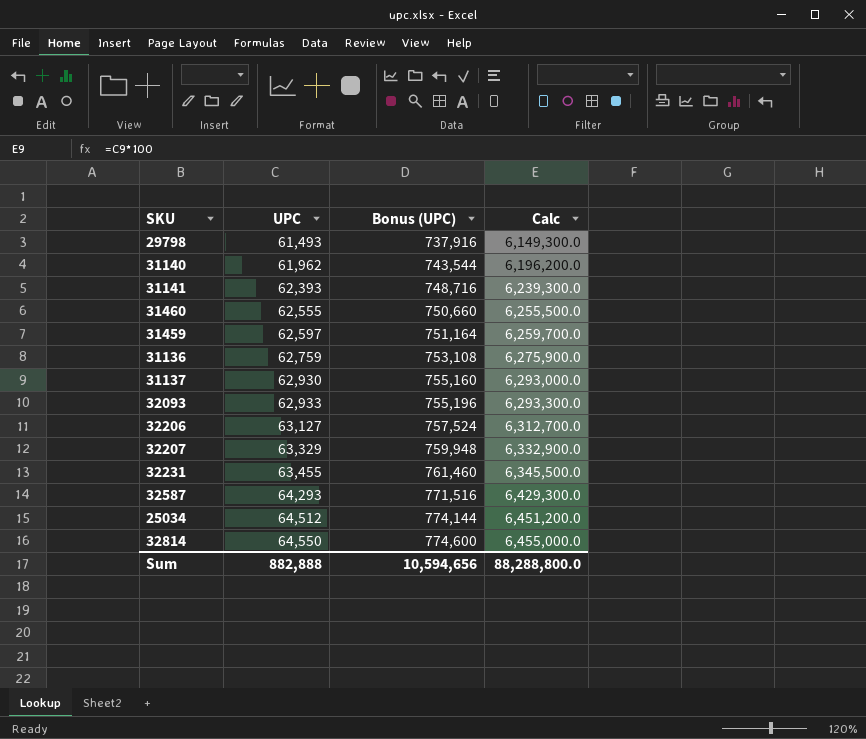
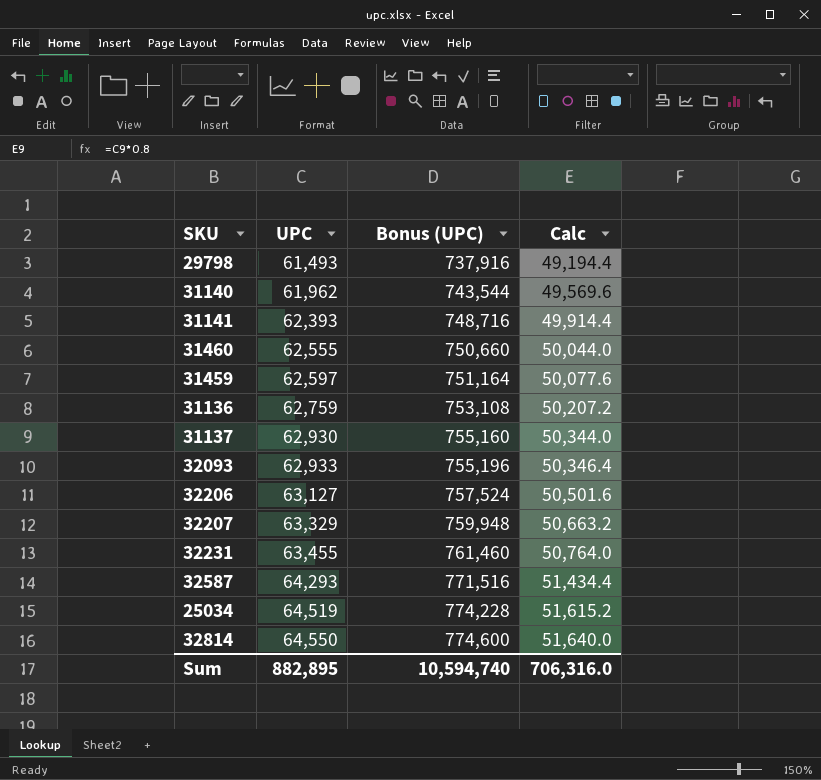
column Calc | formula: [UPC] * 100 -> [UPC] * 0.8
25034 | UPC: 64,512 -> 64,519
25034 | Bonus (UPC): 774,144 -> 774,228
Sum | UPC: 882,888 -> 882,895
Sum | Bonus (UPC): 10,594,656 -> 10,594,740
Sum | Calc: 88,288,800.0 -> 706,316.0

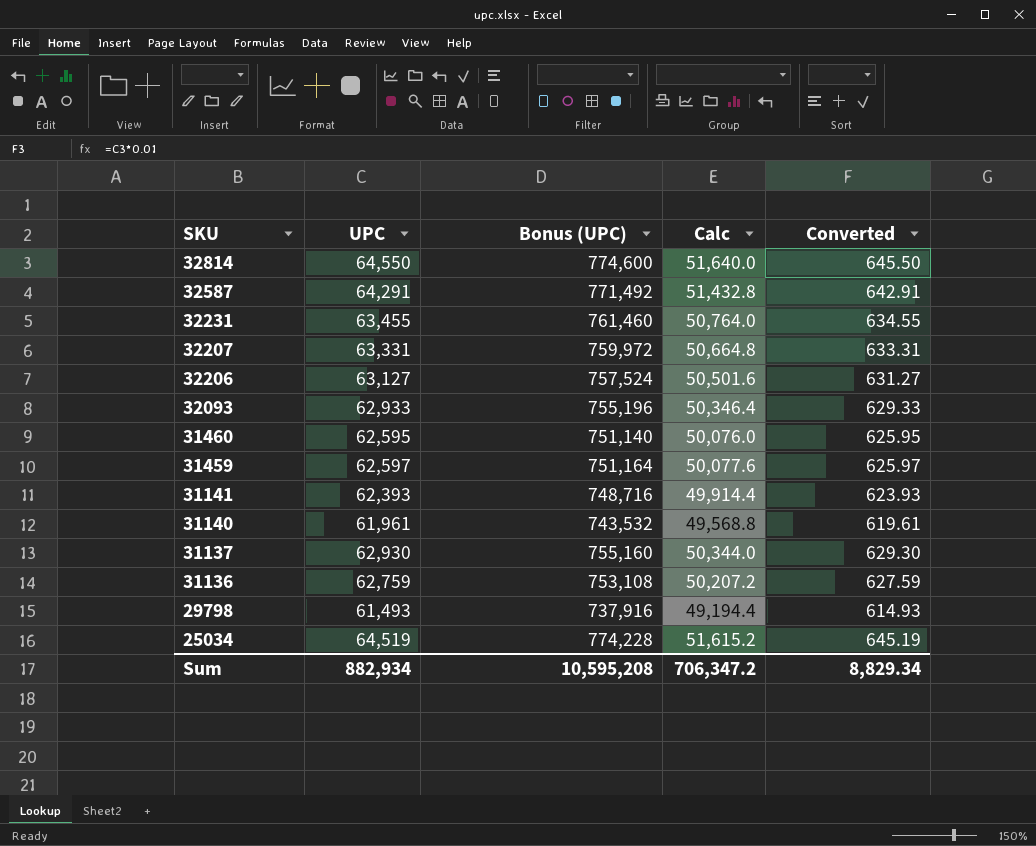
row order: UPC ascending -> SKU descending
column Converted | formula: none -> [UPC] * 0.01
32587 | UPC: 64,293 -> 64,291
32587 | Bonus (UPC): 771,516 -> 771,492
32587 | Calc: 51,434.4 -> 51,432.8
32207 | UPC: 63,329 -> 63,331
32207 | Bonus (UPC): 759,948 -> 759,972
32207 | Calc: 50,663.2 -> 50,664.8
31460 | UPC: 62,555 -> 62,595
31460 | Bonus (UPC): 750,660 -> 751,140
31460 | Calc: 50,044.0 -> 50,076.0
31140 | UPC: 61,962 -> 61,961
31140 | Bonus (UPC): 743,544 -> 743,532
31140 | Calc: 49,569.6 -> 49,568.8
Sum | UPC: 882,895 -> 882,934
Sum | Bonus (UPC): 10,594,740 -> 10,595,208
Sum | Calc: 706,316.0 -> 706,347.2

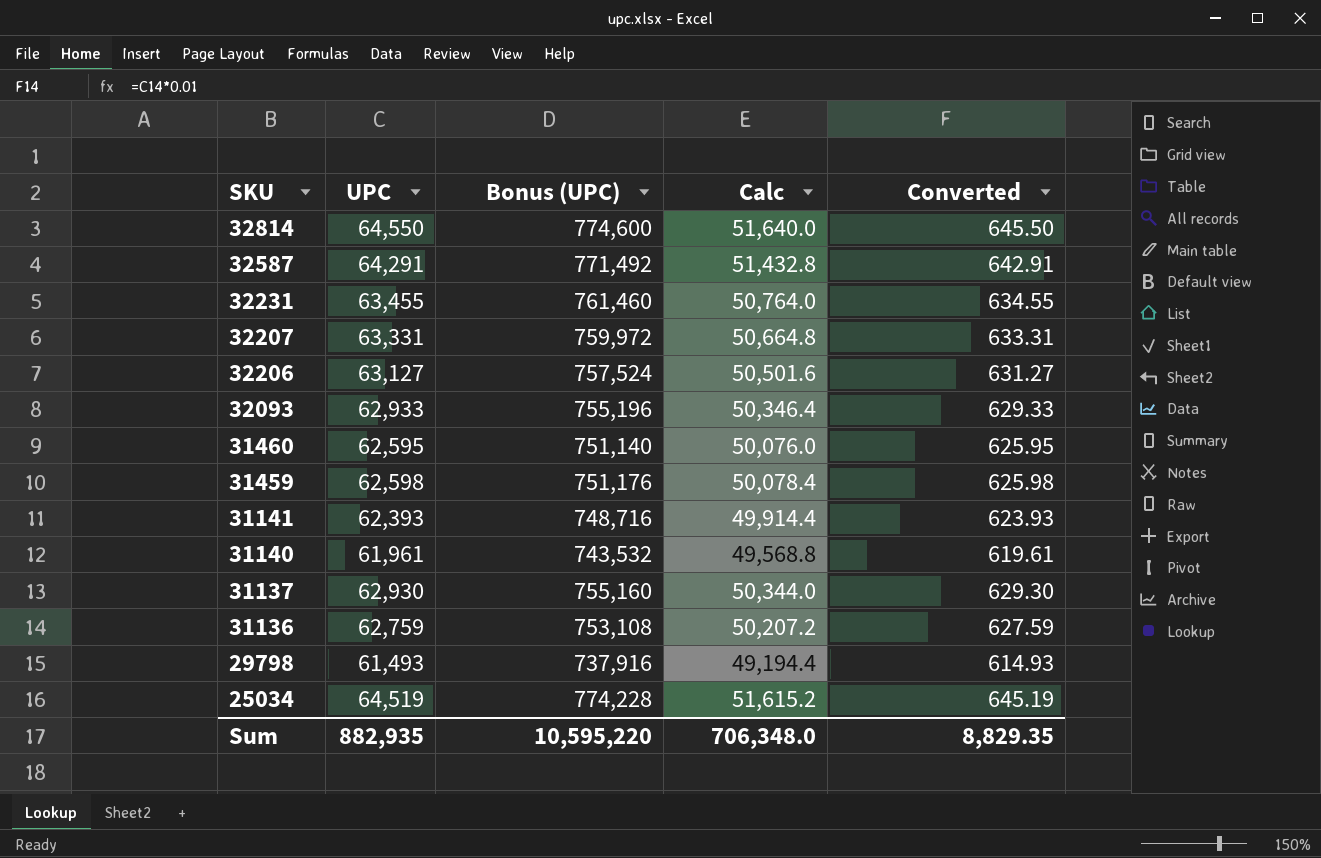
31459 | UPC: 62,597 -> 62,598
31459 | Bonus (UPC): 751,164 -> 751,176
31459 | Calc: 50,077.6 -> 50,078.4
31459 | Converted: 625.97 -> 625.98
Sum | UPC: 882,934 -> 882,935
Sum | Bonus (UPC): 10,595,208 -> 10,595,220
Sum | Calc: 706,347.2 -> 706,348.0
Sum | Converted: 8,829.34 -> 8,829.35

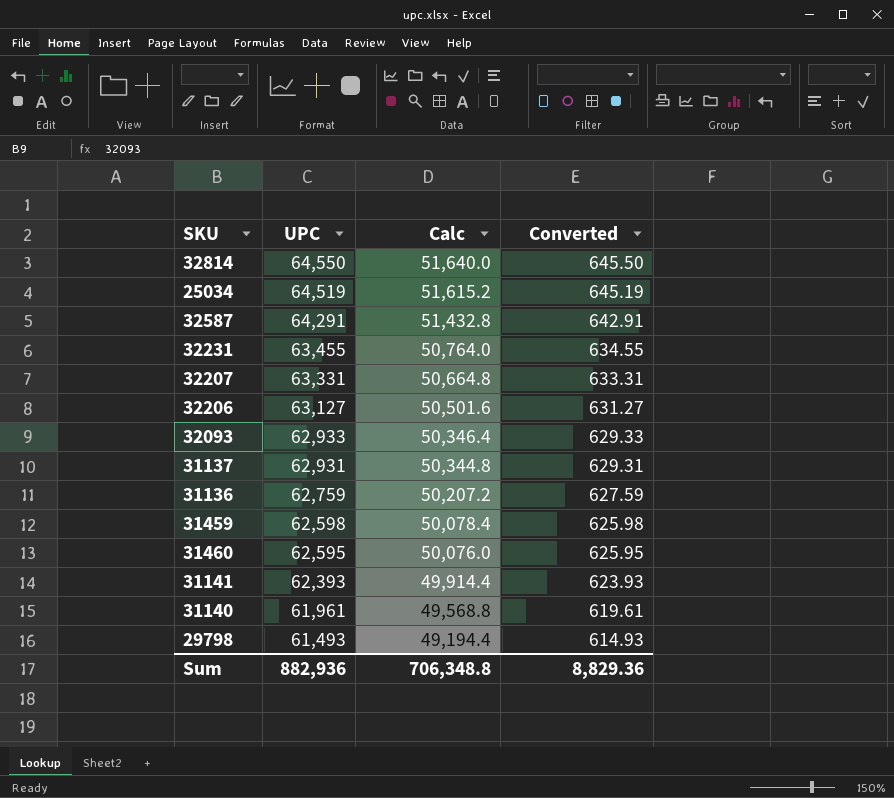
row order: SKU descending -> UPC descending
column Bonus (UPC) | formula: [UPC] * 12 -> none
31137 | UPC: 62,930 -> 62,931
31137 | Calc: 50,344.0 -> 50,344.8
31137 | Converted: 629.30 -> 629.31
Sum | UPC: 882,935 -> 882,936
Sum | Calc: 706,348.0 -> 706,348.8
Sum | Converted: 8,829.35 -> 8,829.36

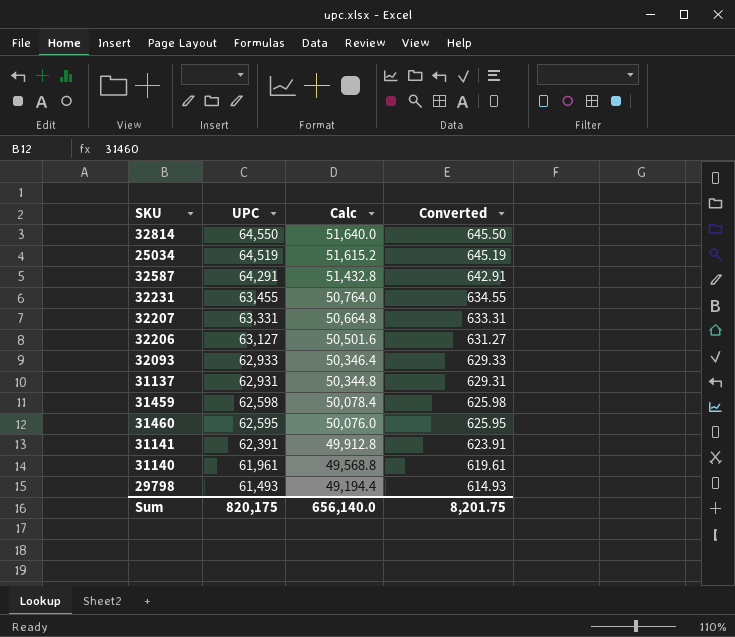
row 31136: 62,759 | 50,207.2 | 627.59 -> none
31141 | UPC: 62,393 -> 62,391
31141 | Calc: 49,914.4 -> 49,912.8
31141 | Converted: 623.93 -> 623.91
Sum | UPC: 882,936 -> 820,175
Sum | Calc: 706,348.8 -> 656,140.0
Sum | Converted: 8,829.36 -> 8,201.75

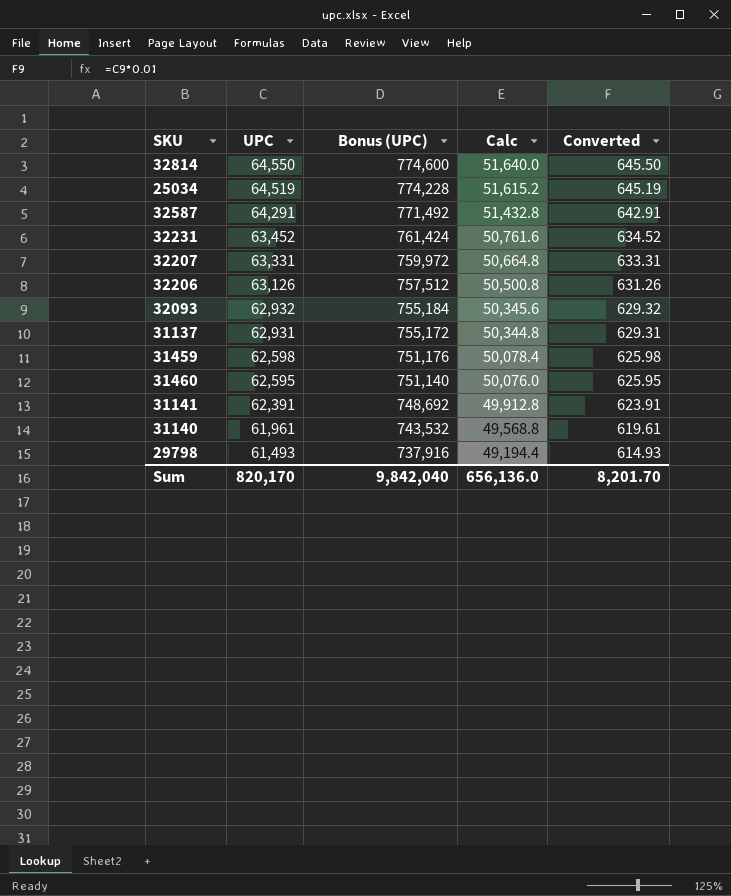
column Bonus (UPC) | formula: none -> [UPC] * 12
32231 | UPC: 63,455 -> 63,452
32231 | Calc: 50,764.0 -> 50,761.6
32231 | Converted: 634.55 -> 634.52
32206 | UPC: 63,127 -> 63,126
32206 | Calc: 50,501.6 -> 50,500.8
32206 | Converted: 631.27 -> 631.26
32093 | UPC: 62,933 -> 62,932
32093 | Calc: 50,346.4 -> 50,345.6
32093 | Converted: 629.33 -> 629.32
Sum | UPC: 820,175 -> 820,170
Sum | Calc: 656,140.0 -> 656,136.0
Sum | Converted: 8,201.75 -> 8,201.70

